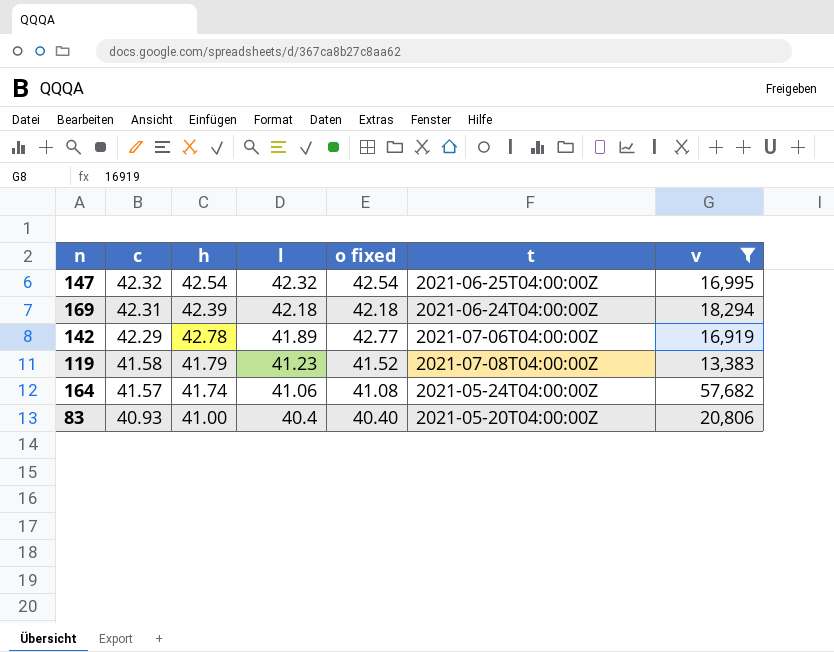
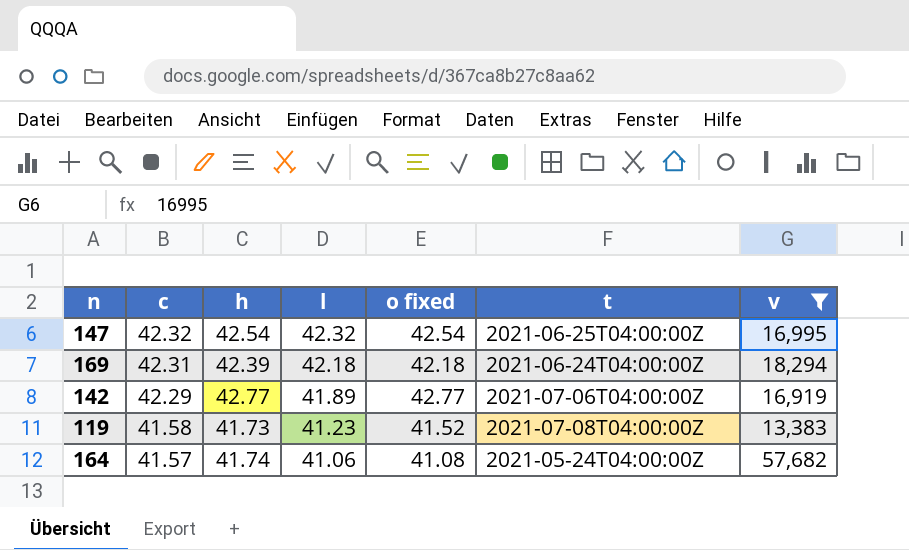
row 83: 40.93 | 41.00 | 40.4 | 40.40 | 2021-05-20T04:00:00Z | 20,806 -> none
142 | h: 42.78 -> 42.77
119 | h: 41.79 -> 41.73

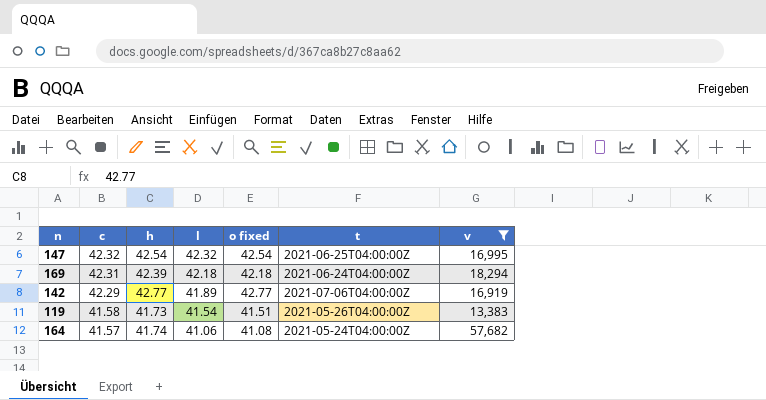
119 | l: 41.23 -> 41.54
119 | o fixed: 41.52 -> 41.51
119 | t: 2021-07-08T04:00:00Z -> 2021-05-26T04:00:00Z

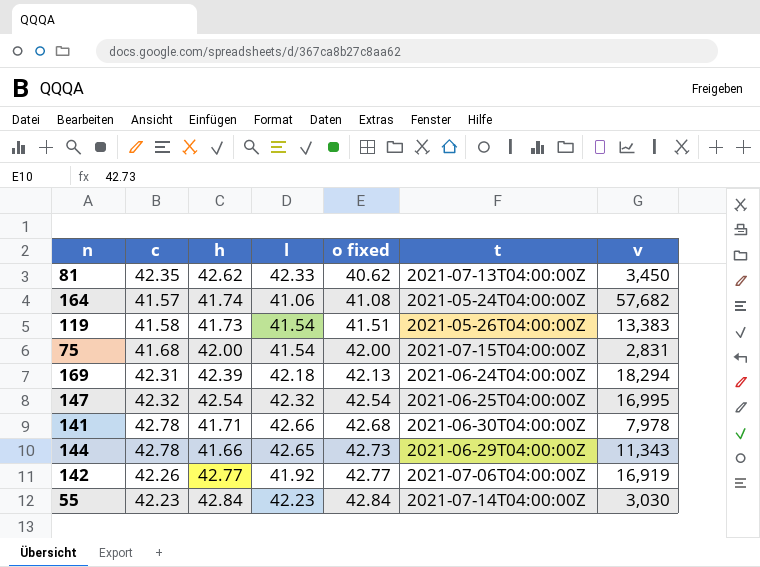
filter: v >= 13,383 -> none
row order: c descending -> o fixed ascending
169 | o fixed: 42.18 -> 42.13
142 | c: 42.29 -> 42.26
142 | l: 41.89 -> 41.92

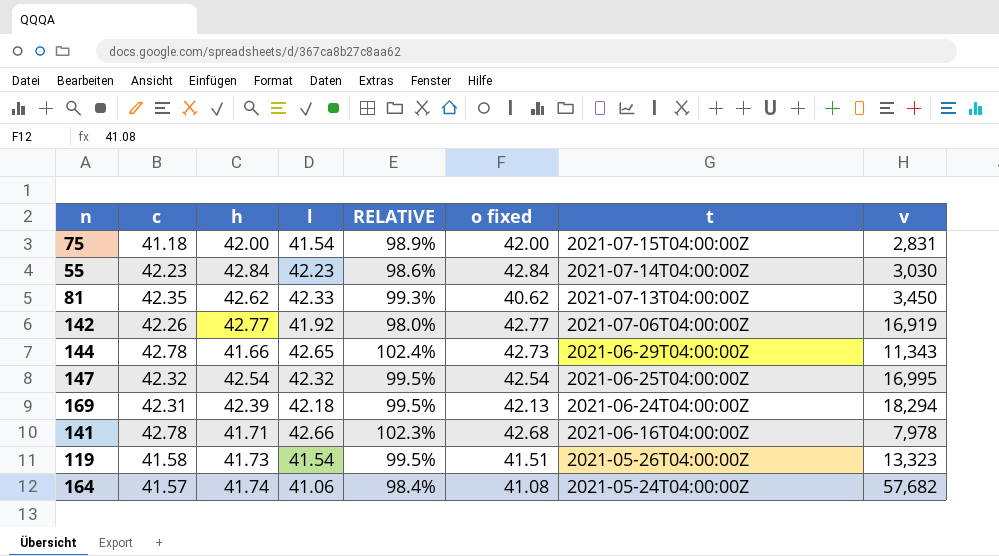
row order: o fixed ascending -> t descending
column RELATIVE | formula: none -> [l] / [h]
75 | c: 41.68 -> 41.18
141 | t: 2021-06-30T04:00:00Z -> 2021-06-16T04:00:00Z
119 | v: 13,383 -> 13,323

